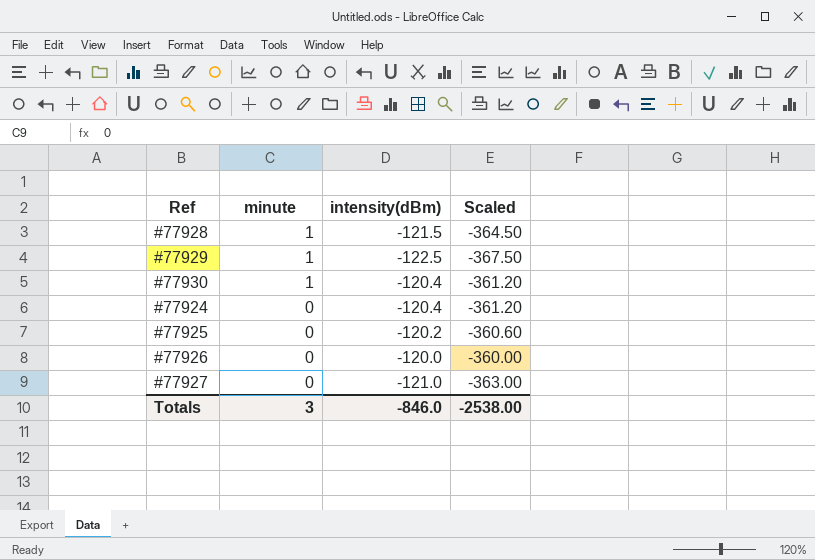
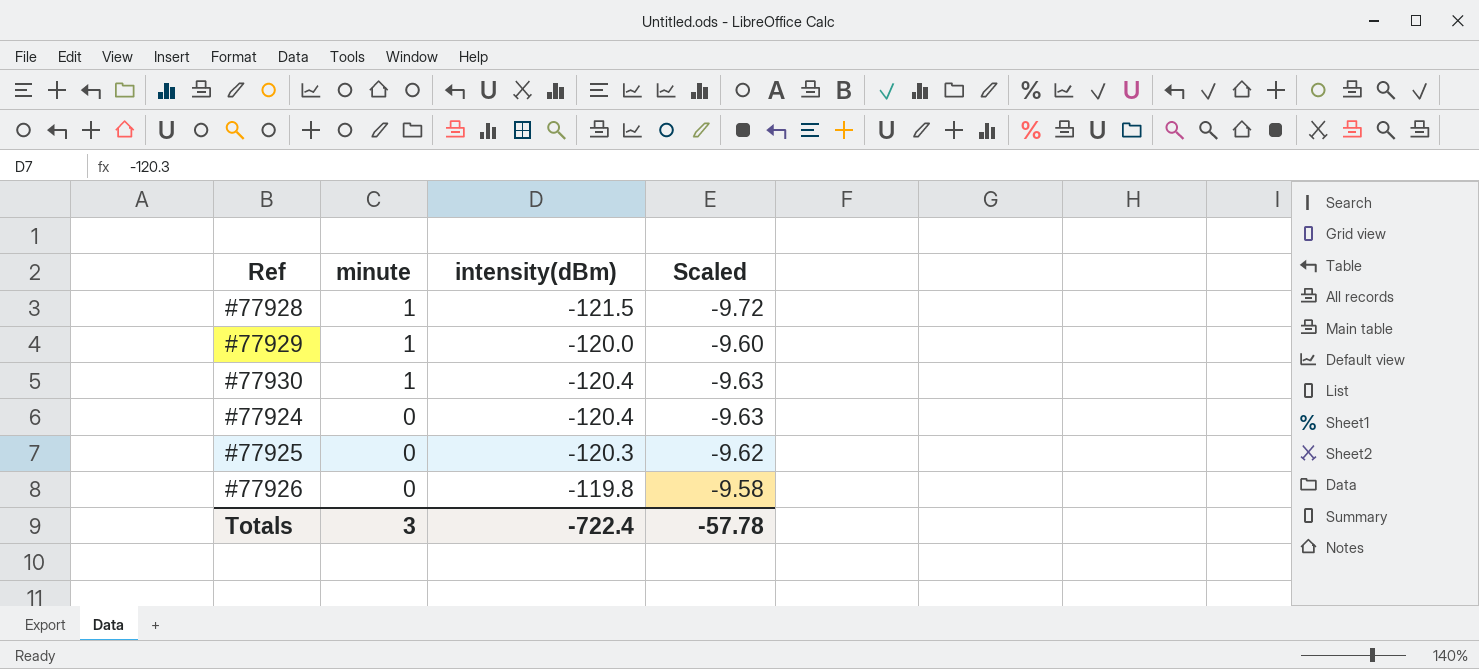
column Scaled | formula: [intensity(dBm)] * 3 -> [intensity(dBm)] * 0.08
row #77927: 0 | -121.0 | -363.00 -> none
#77929 | intensity(dBm): -122.5 -> -120.0
#77925 | intensity(dBm): -120.2 -> -120.3
#77926 | intensity(dBm): -120.0 -> -119.8
Totals | intensity(dBm): -846.0 -> -722.4
Totals | Scaled: -2538.00 -> -57.78

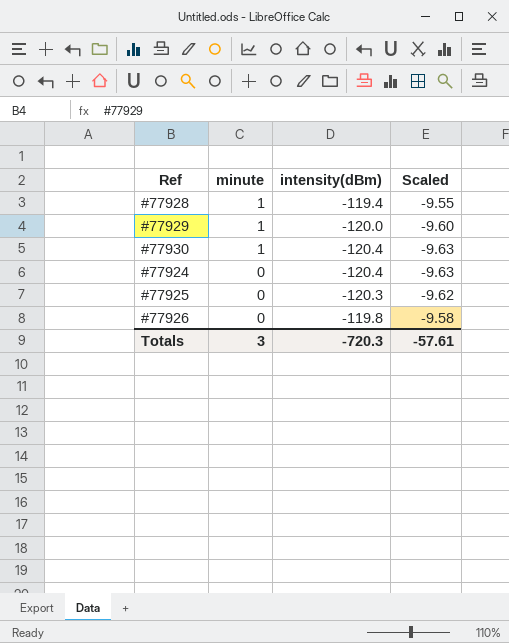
#77928 | intensity(dBm): -121.5 -> -119.4
#77928 | Scaled: -9.72 -> -9.55
Totals | intensity(dBm): -722.4 -> -720.3
Totals | Scaled: -57.78 -> -57.61

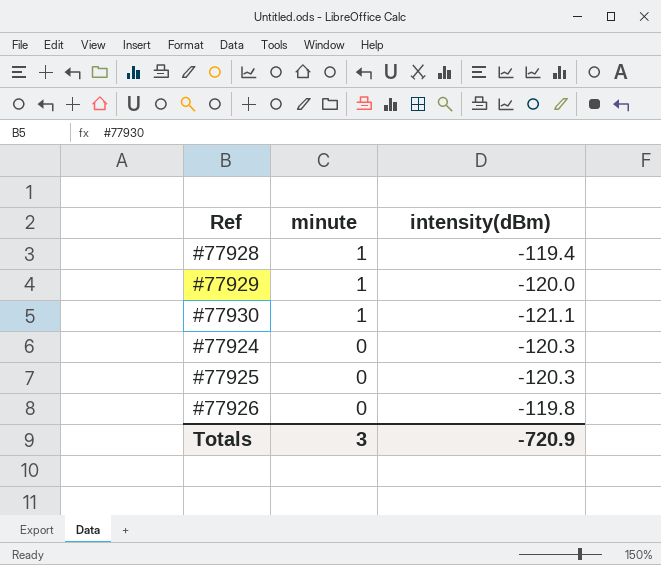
column Scaled | formula: [intensity(dBm)] * 0.08 -> none
#77930 | intensity(dBm): -120.4 -> -121.1
#77924 | intensity(dBm): -120.4 -> -120.3
Totals | intensity(dBm): -720.3 -> -720.9

